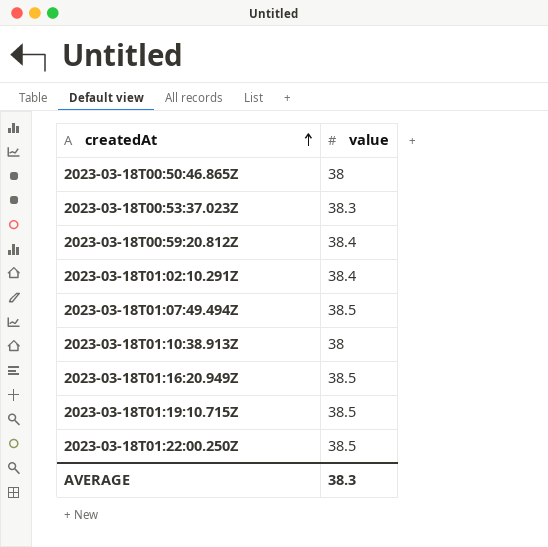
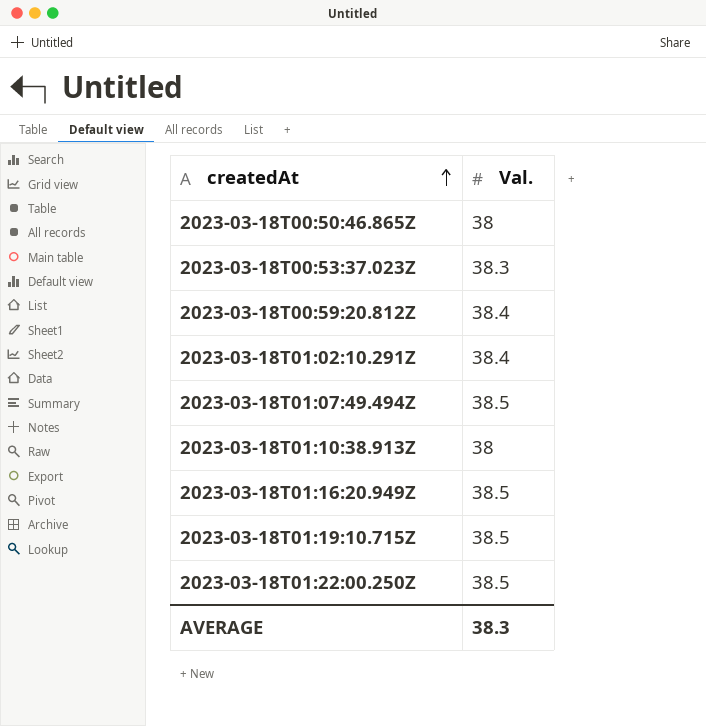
column name: value -> Val.

